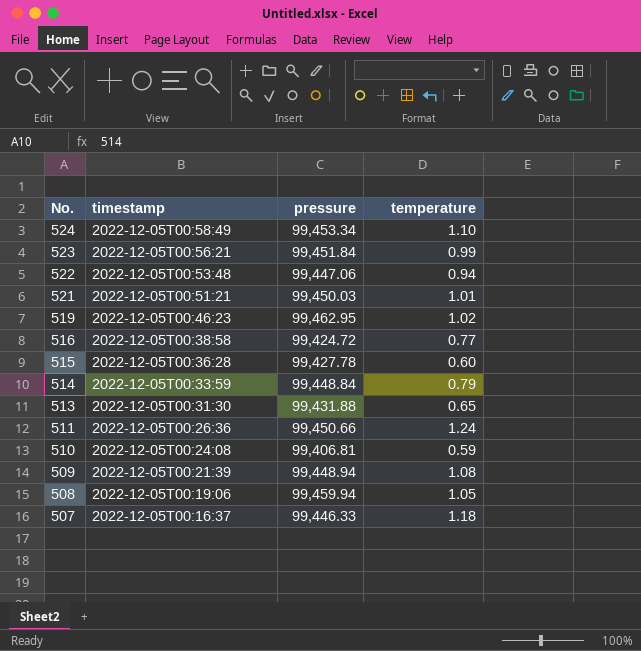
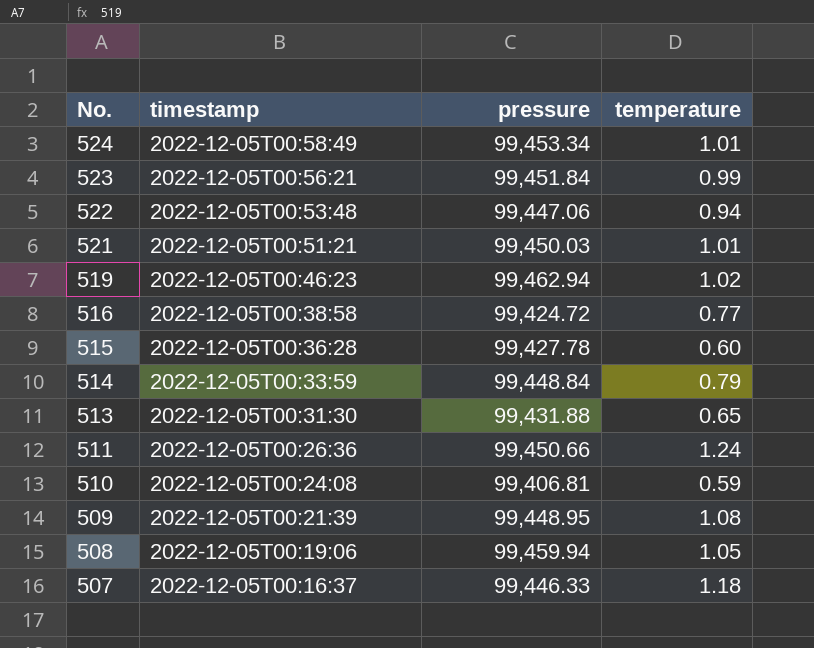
524 | temperature: 1.10 -> 1.01
519 | pressure: 99,462.95 -> 99,462.94
509 | pressure: 99,448.94 -> 99,448.95

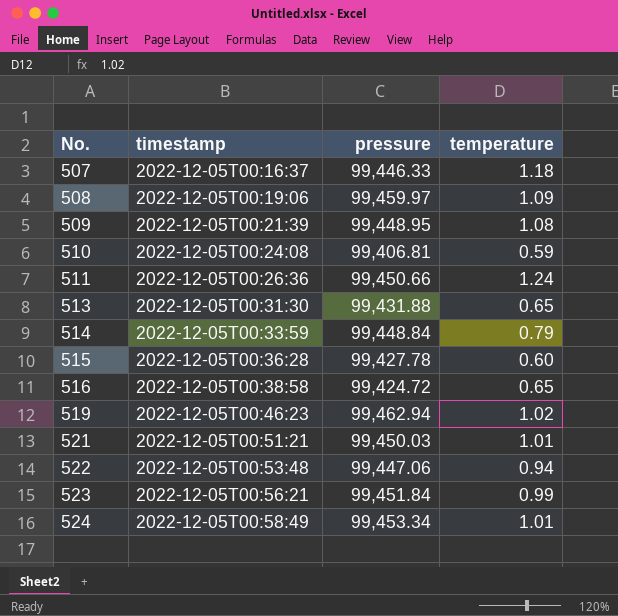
row order: No. descending -> No. ascending
508 | pressure: 99,459.94 -> 99,459.97
508 | temperature: 1.05 -> 1.09
516 | temperature: 0.77 -> 0.65

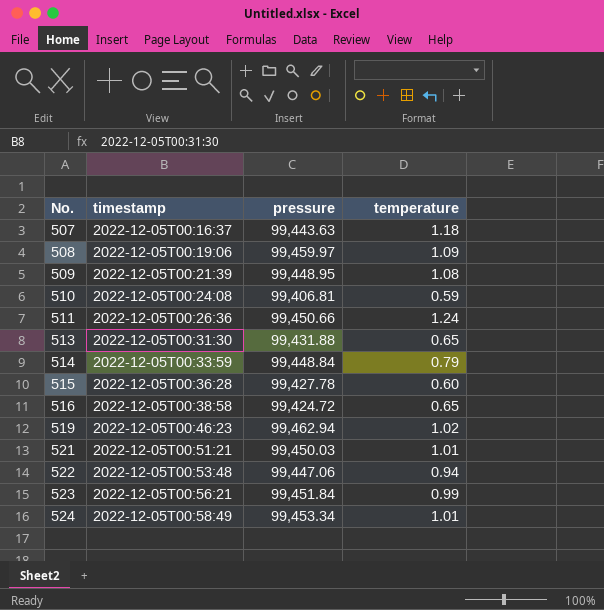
507 | pressure: 99,446.33 -> 99,443.63

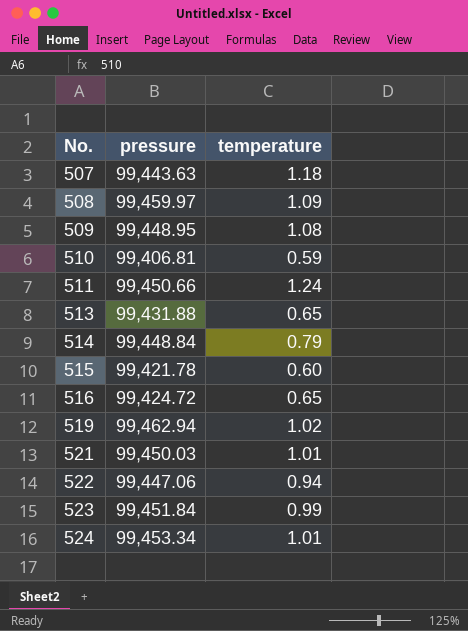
column timestamp | position: 2 -> none
515 | pressure: 99,427.78 -> 99,421.78

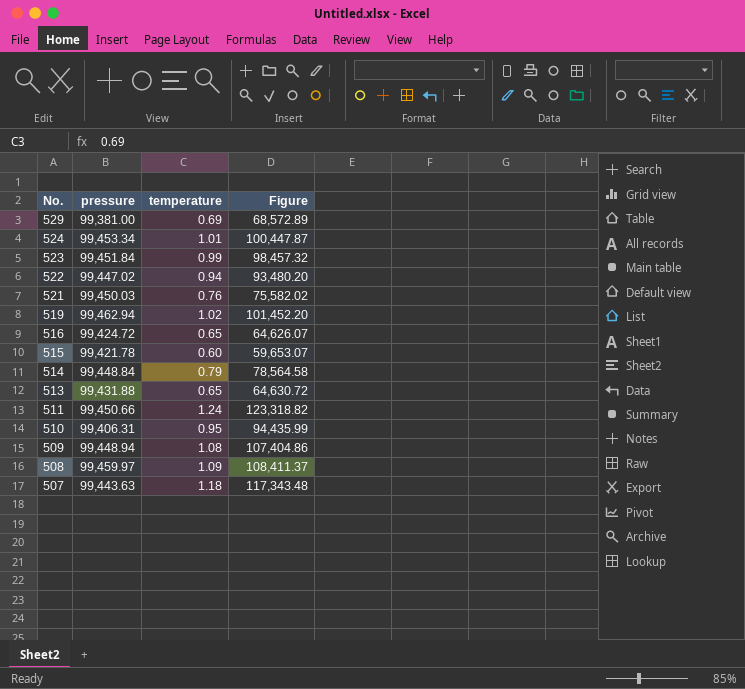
row order: No. ascending -> No. descending
column Figure | formula: none -> [pressure] * [temperature]
row 529: none -> 99,381.00 | 0.69 | 68,572.89
522 | pressure: 99,447.06 -> 99,447.02
521 | temperature: 1.01 -> 0.76
510 | pressure: 99,406.81 -> 99,406.31
510 | temperature: 0.59 -> 0.95
509 | pressure: 99,448.95 -> 99,448.94

